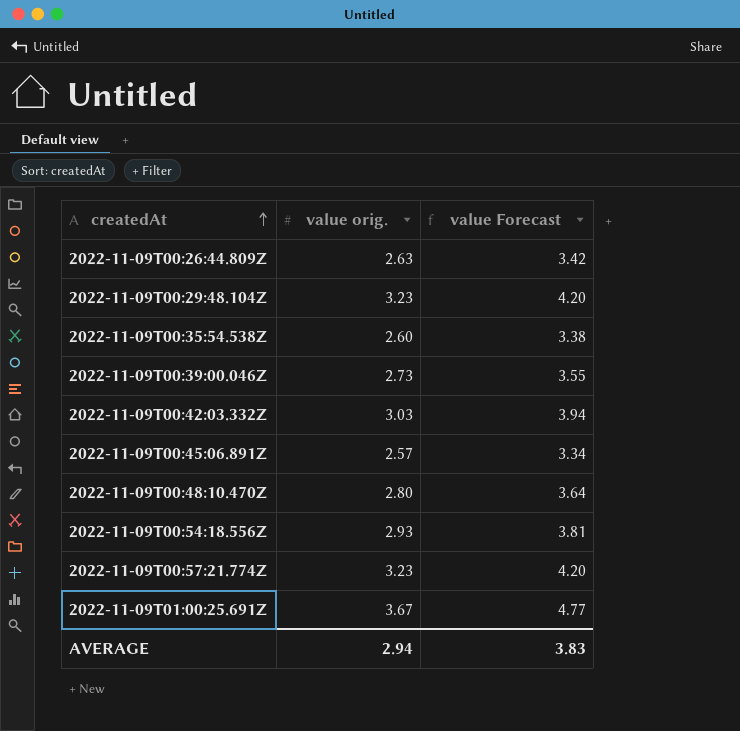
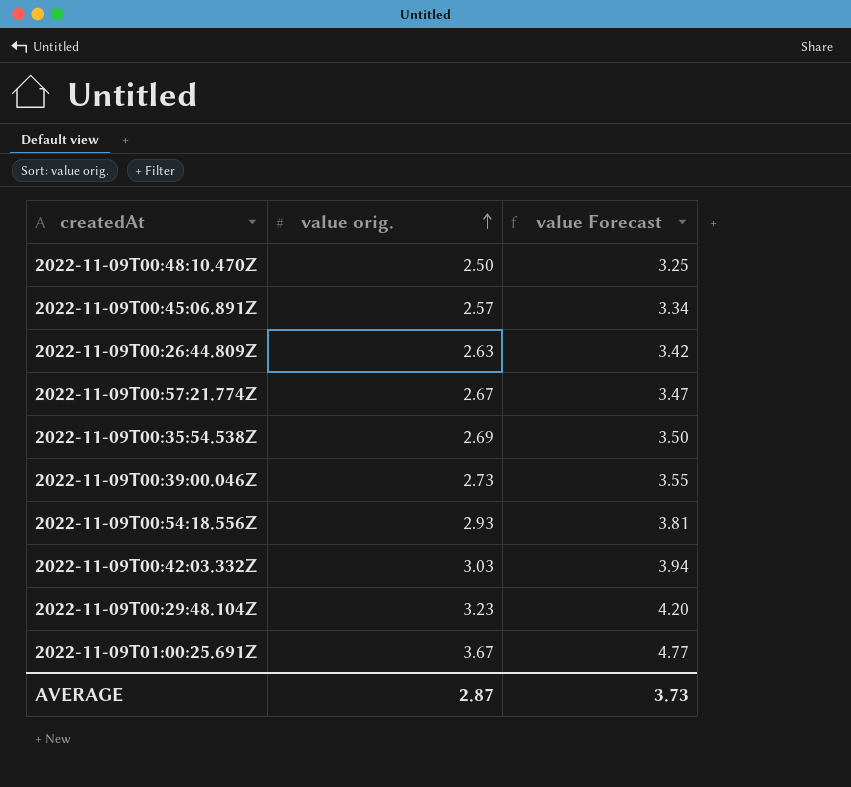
row order: createdAt ascending -> value orig. ascending
2022-11-09T00:48:10.470Z | value orig.: 2.80 -> 2.50
2022-11-09T00:48:10.470Z | value Forecast: 3.64 -> 3.25
2022-11-09T00:57:21.774Z | value orig.: 3.23 -> 2.67
2022-11-09T00:57:21.774Z | value Forecast: 4.20 -> 3.47
2022-11-09T00:35:54.538Z | value orig.: 2.60 -> 2.69
2022-11-09T00:35:54.538Z | value Forecast: 3.38 -> 3.50
AVERAGE | value orig.: 2.94 -> 2.87
AVERAGE | value Forecast: 3.83 -> 3.73

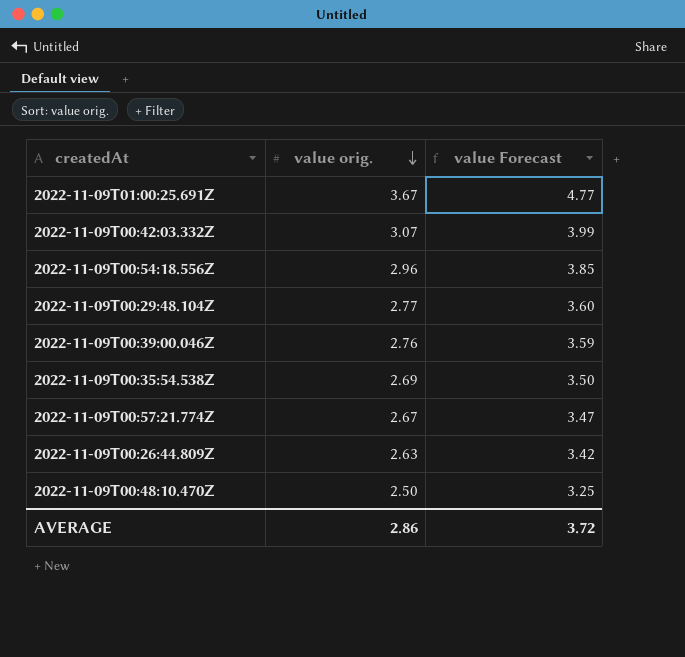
row order: value orig. ascending -> value orig. descending
row 2022-11-09T00:45:06.891Z: 2.57 | 3.34 -> none
2022-11-09T00:42:03.332Z | value orig.: 3.03 -> 3.07
2022-11-09T00:42:03.332Z | value Forecast: 3.94 -> 3.99
2022-11-09T00:54:18.556Z | value orig.: 2.93 -> 2.96
2022-11-09T00:54:18.556Z | value Forecast: 3.81 -> 3.85
2022-11-09T00:29:48.104Z | value orig.: 3.23 -> 2.77
2022-11-09T00:29:48.104Z | value Forecast: 4.20 -> 3.60
2022-11-09T00:39:00.046Z | value orig.: 2.73 -> 2.76
2022-11-09T00:39:00.046Z | value Forecast: 3.55 -> 3.59
AVERAGE | value orig.: 2.87 -> 2.86
AVERAGE | value Forecast: 3.73 -> 3.72

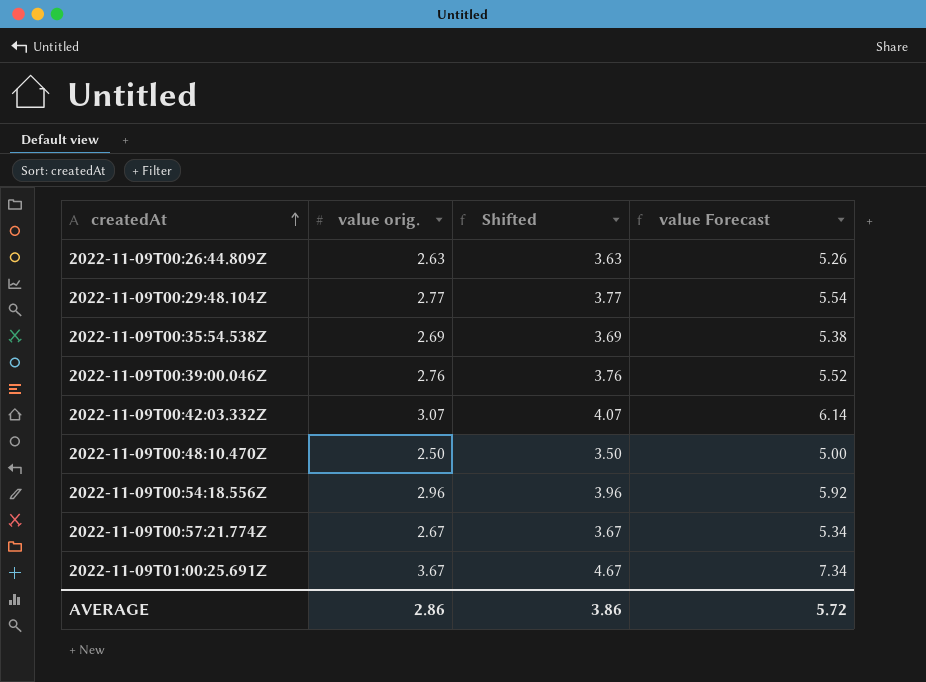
row order: value orig. descending -> createdAt ascending
column Shifted | formula: none -> [value orig.] + 1
column value Forecast | formula: [value orig.] * 1.3 -> [value orig.] * 2
AVERAGE | value Forecast: 3.72 -> 5.72

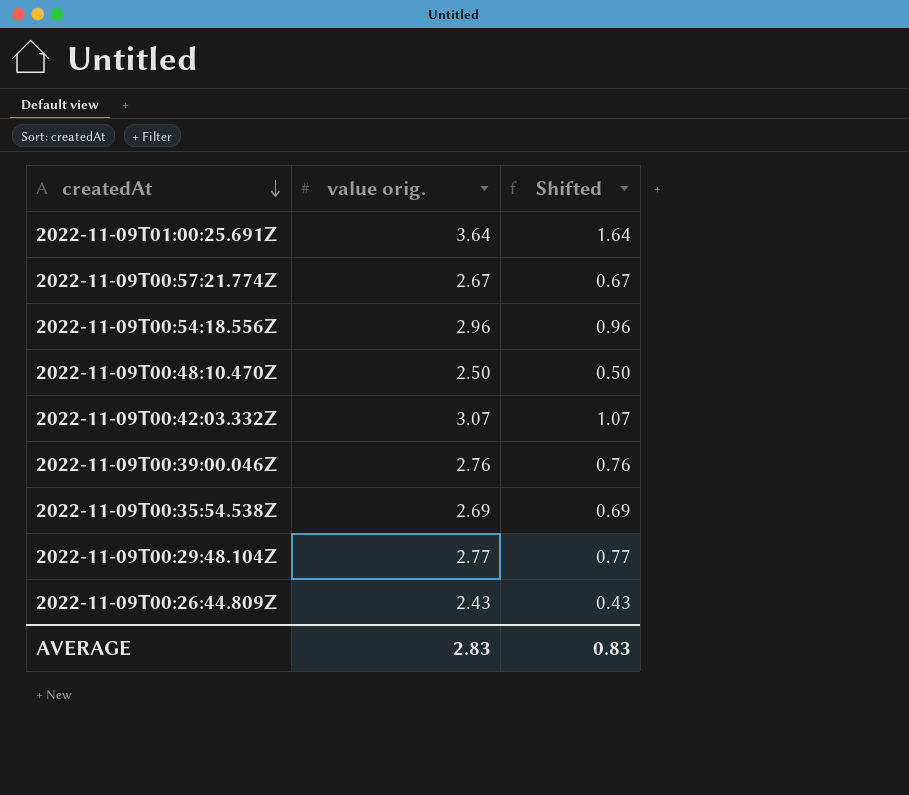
row order: createdAt ascending -> createdAt descending
column value Forecast | formula: [value orig.] * 2 -> none
column Shifted | formula: [value orig.] + 1 -> [value orig.] - 2
2022-11-09T01:00:25.691Z | value orig.: 3.67 -> 3.64
2022-11-09T00:26:44.809Z | value orig.: 2.63 -> 2.43
AVERAGE | value orig.: 2.86 -> 2.83
AVERAGE | Shifted: 3.86 -> 0.83

